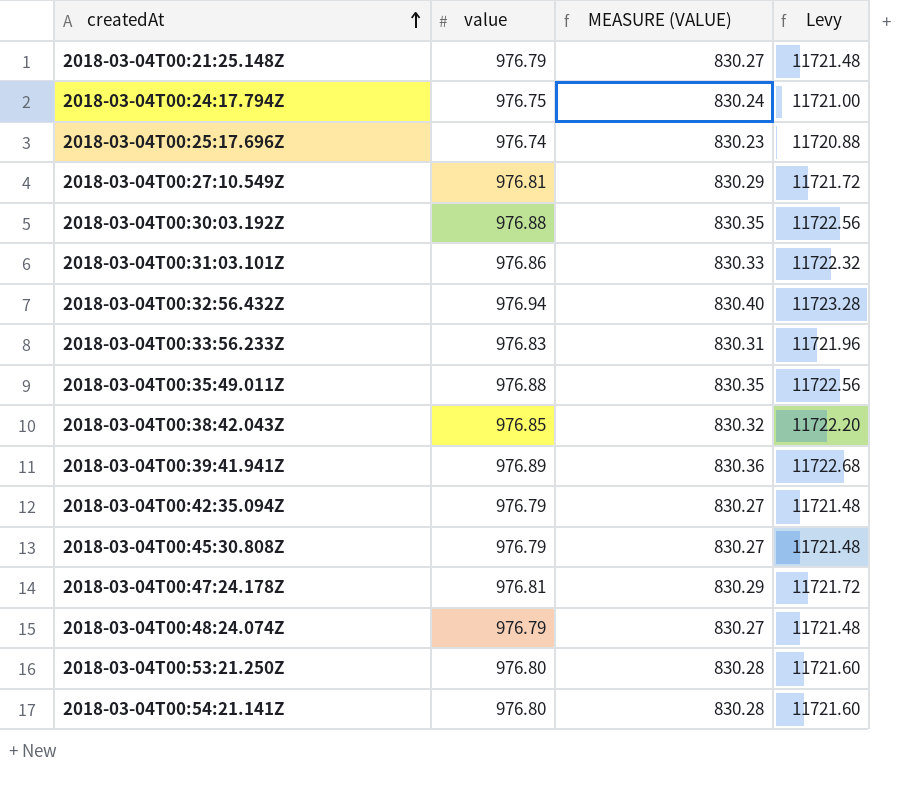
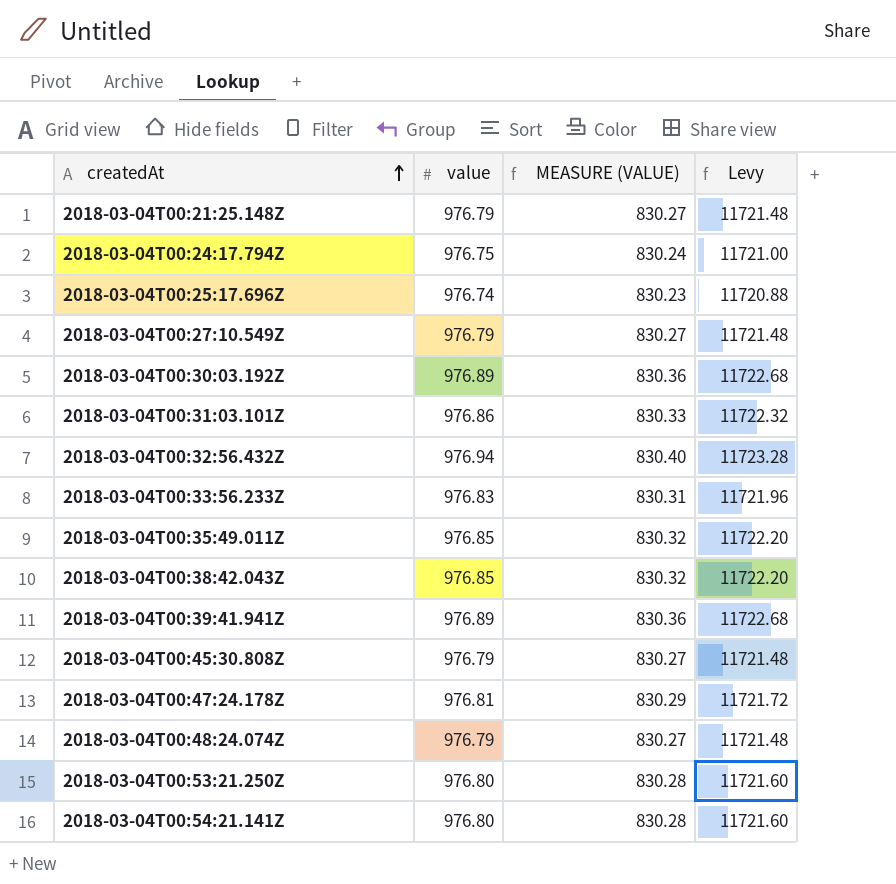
row 2018-03-04T00:42:35.094Z: 976.79 | 830.27 | 11721.48 -> none
2018-03-04T00:27:10.549Z | value: 976.81 -> 976.79
2018-03-04T00:27:10.549Z | MEASURE (VALUE): 830.29 -> 830.27
2018-03-04T00:27:10.549Z | Levy: 11721.72 -> 11721.48
2018-03-04T00:30:03.192Z | value: 976.88 -> 976.89
2018-03-04T00:30:03.192Z | MEASURE (VALUE): 830.35 -> 830.36
2018-03-04T00:30:03.192Z | Levy: 11722.56 -> 11722.68
2018-03-04T00:35:49.011Z | value: 976.88 -> 976.85
2018-03-04T00:35:49.011Z | MEASURE (VALUE): 830.35 -> 830.32
2018-03-04T00:35:49.011Z | Levy: 11722.56 -> 11722.20

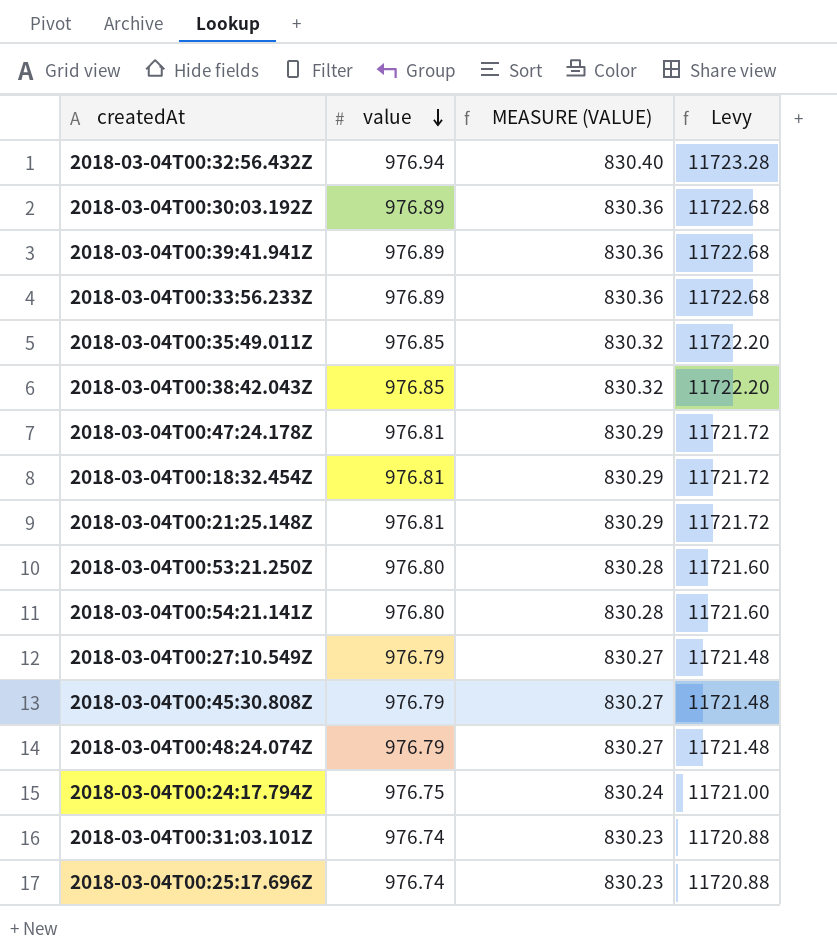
row order: createdAt ascending -> value descending
2018-03-04T00:33:56.233Z | value: 976.83 -> 976.89
2018-03-04T00:33:56.233Z | MEASURE (VALUE): 830.31 -> 830.36
2018-03-04T00:33:56.233Z | Levy: 11721.96 -> 11722.68
row 2018-03-04T00:18:32.454Z: none -> 976.81 | 830.29 | 11721.72
2018-03-04T00:21:25.148Z | value: 976.79 -> 976.81
2018-03-04T00:21:25.148Z | MEASURE (VALUE): 830.27 -> 830.29
2018-03-04T00:21:25.148Z | Levy: 11721.48 -> 11721.72
2018-03-04T00:31:03.101Z | value: 976.86 -> 976.74
2018-03-04T00:31:03.101Z | MEASURE (VALUE): 830.33 -> 830.23
2018-03-04T00:31:03.101Z | Levy: 11722.32 -> 11720.88

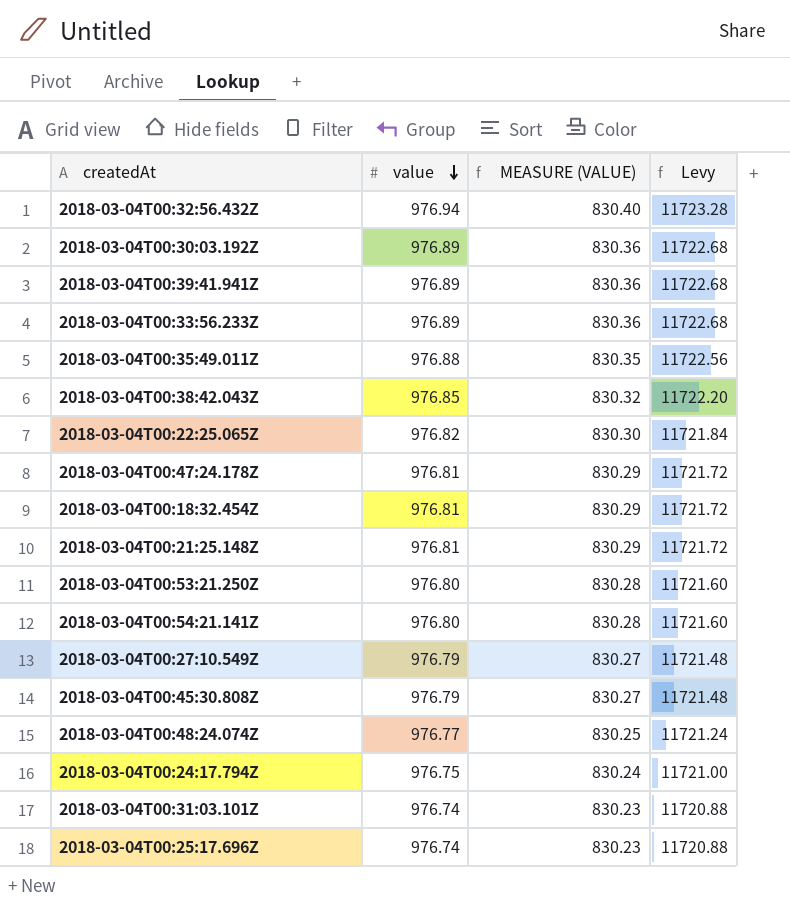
2018-03-04T00:35:49.011Z | value: 976.85 -> 976.88
2018-03-04T00:35:49.011Z | MEASURE (VALUE): 830.32 -> 830.35
2018-03-04T00:35:49.011Z | Levy: 11722.20 -> 11722.56
row 2018-03-04T00:22:25.065Z: none -> 976.82 | 830.30 | 11721.84
2018-03-04T00:48:24.074Z | value: 976.79 -> 976.77
2018-03-04T00:48:24.074Z | MEASURE (VALUE): 830.27 -> 830.25
2018-03-04T00:48:24.074Z | Levy: 11721.48 -> 11721.24

